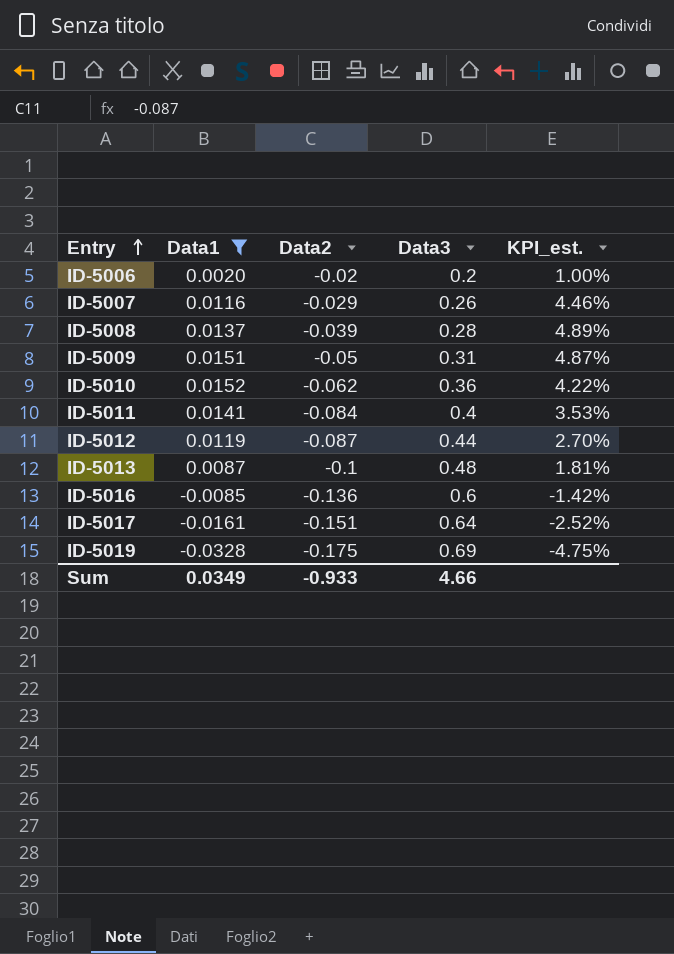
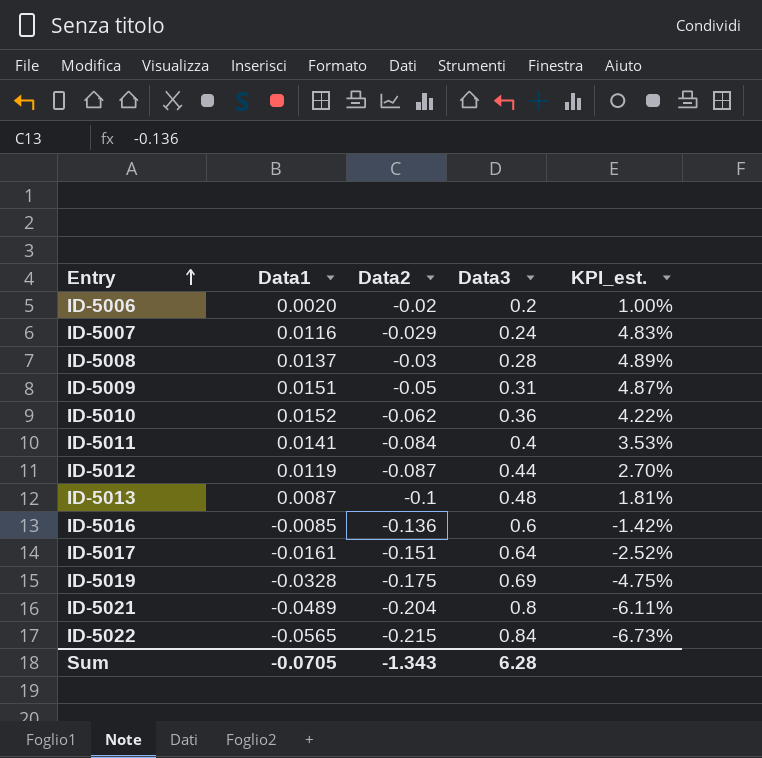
filter: Data1 >= -0.0328 -> none
ID-5007 | Data3: 0.26 -> 0.24
ID-5007 | KPI_est.: 4.46% -> 4.83%
ID-5008 | Data2: -0.039 -> -0.03
Sum | Data1: 0.0349 -> -0.0705
Sum | Data2: -0.933 -> -1.343
Sum | Data3: 4.66 -> 6.28

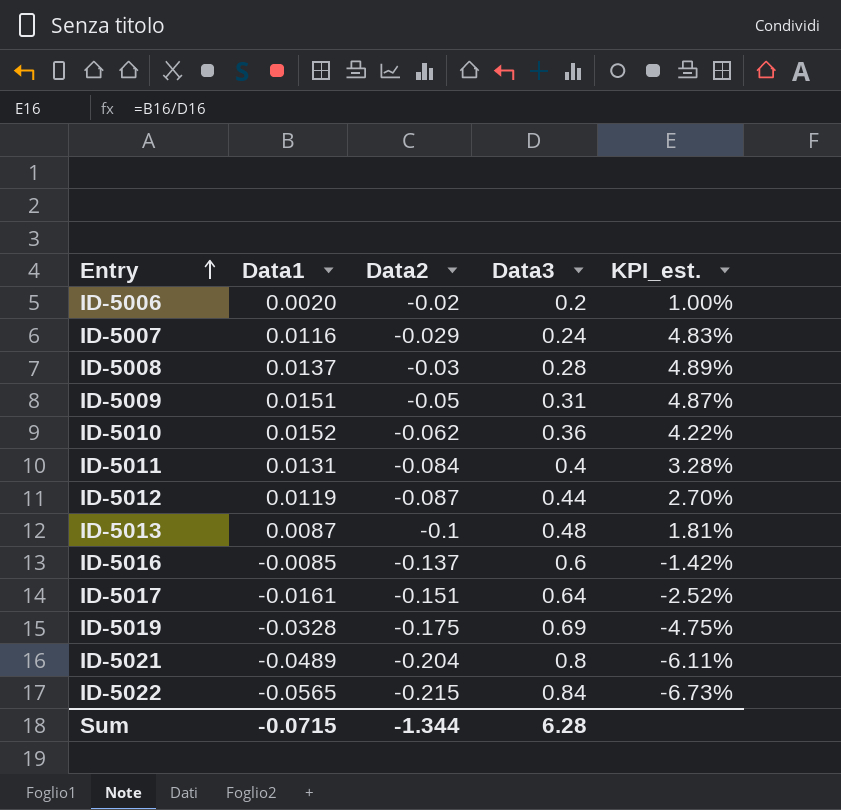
ID-5011 | Data1: 0.0141 -> 0.0131
ID-5011 | KPI_est.: 3.53% -> 3.28%
ID-5016 | Data2: -0.136 -> -0.137
Sum | Data1: -0.0705 -> -0.0715
Sum | Data2: -1.343 -> -1.344

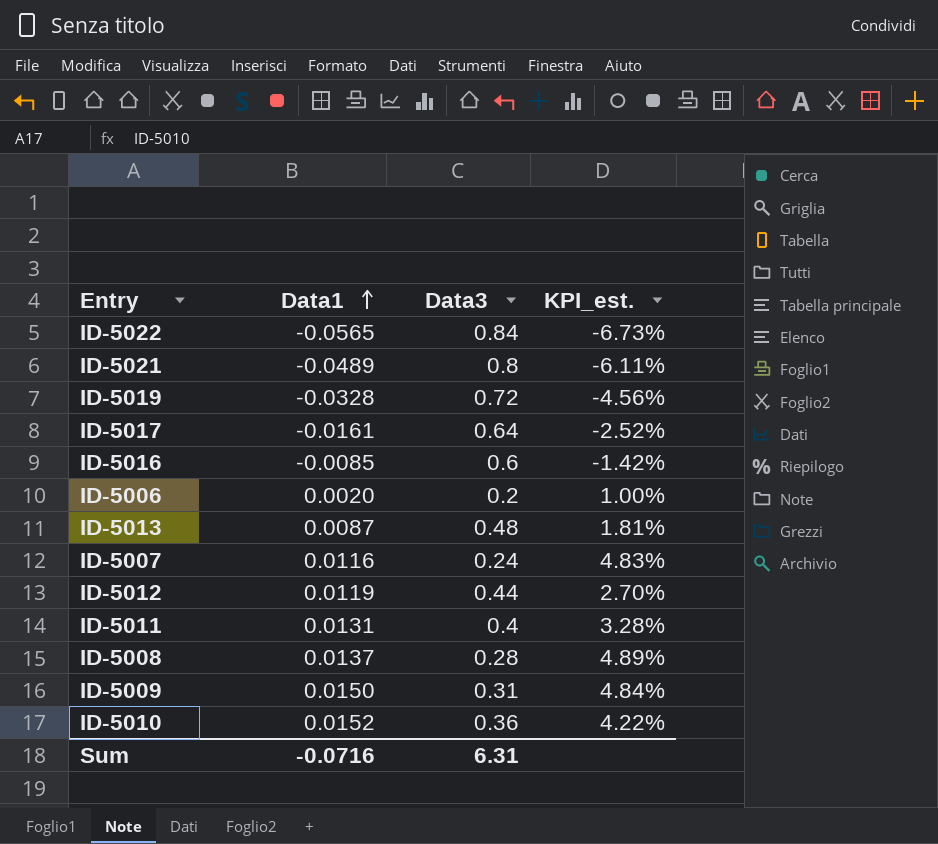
row order: Entry ascending -> Data1 ascending
column Data2 | position: 3 -> none
ID-5019 | Data3: 0.69 -> 0.72
ID-5019 | KPI_est.: -4.75% -> -4.56%
ID-5009 | Data1: 0.0151 -> 0.0150
ID-5009 | KPI_est.: 4.87% -> 4.84%
Sum | Data1: -0.0715 -> -0.0716
Sum | Data3: 6.28 -> 6.31

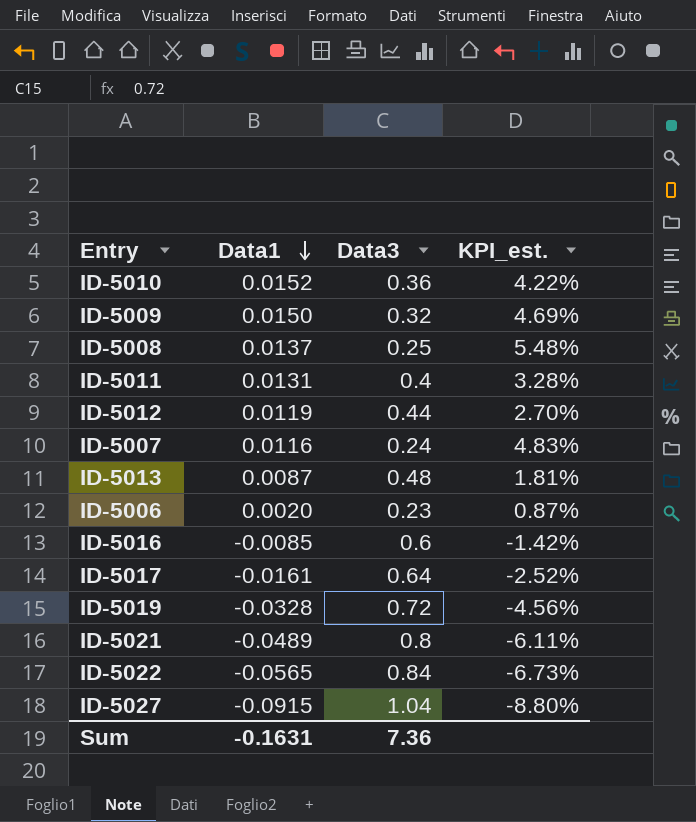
row order: Data1 ascending -> Data1 descending
ID-5009 | Data3: 0.31 -> 0.32
ID-5009 | KPI_est.: 4.84% -> 4.69%
ID-5008 | Data3: 0.28 -> 0.25
ID-5008 | KPI_est.: 4.89% -> 5.48%
ID-5006 | Data3: 0.2 -> 0.23
ID-5006 | KPI_est.: 1.00% -> 0.87%
row ID-5027: none -> -0.0915 | 1.04 | -8.80%
Sum | Data1: -0.0716 -> -0.1631
Sum | Data3: 6.31 -> 7.36

